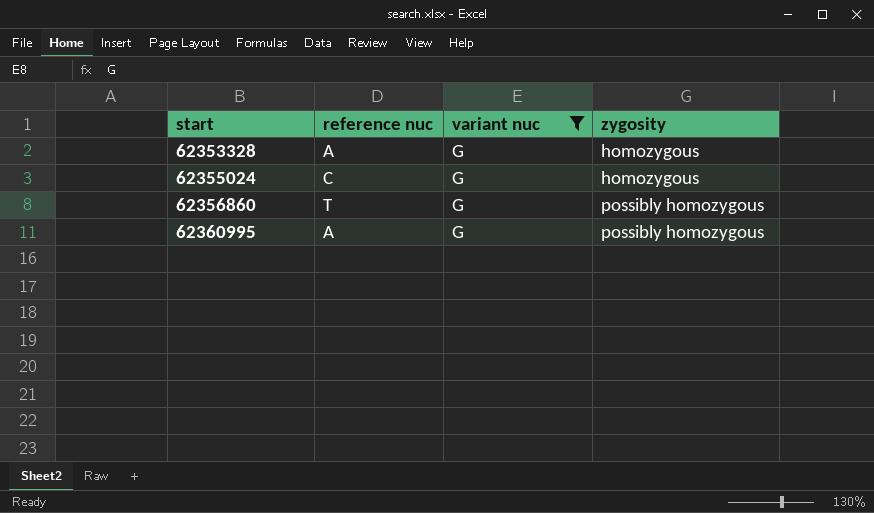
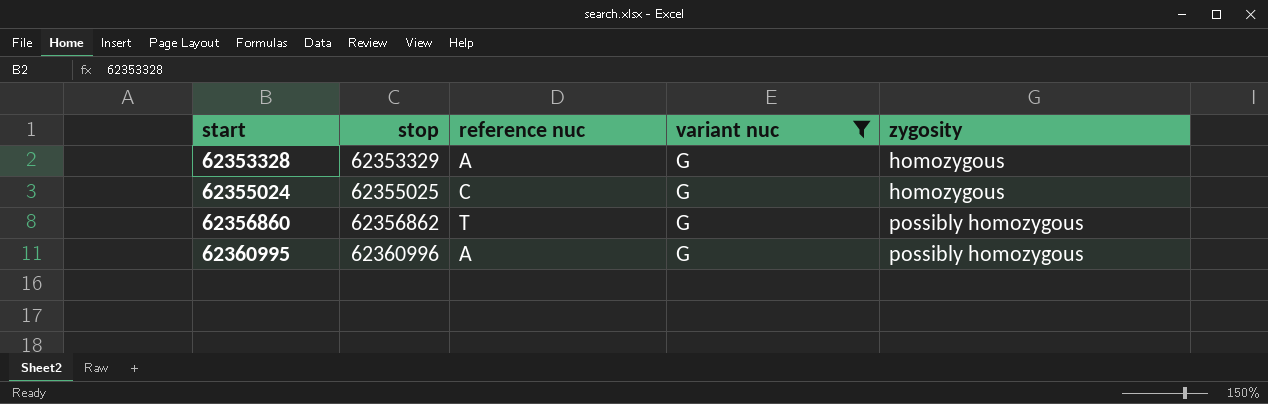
column stop | position: none -> 2

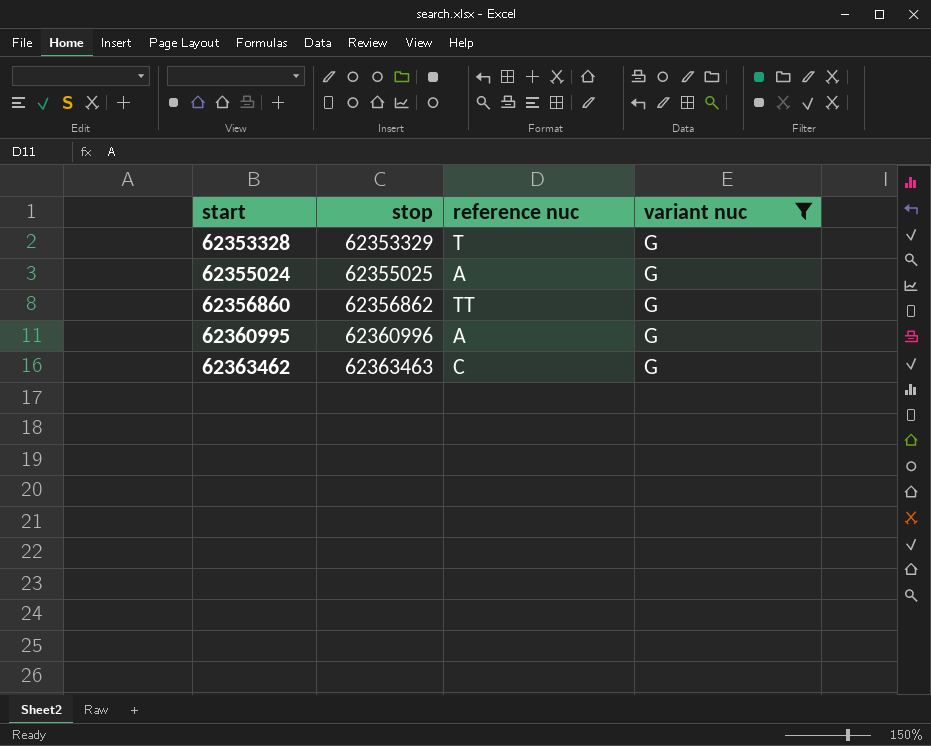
column zygosity | position: 5 -> none
62353328 | reference nuc: A -> T
62355024 | reference nuc: C -> A
62356860 | reference nuc: T -> TT
row 62363462: none -> 62363463 | C | G

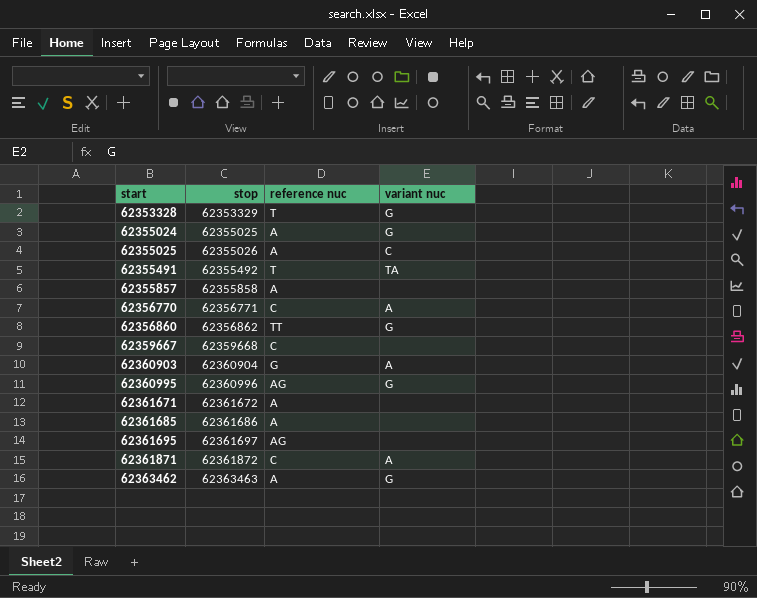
filter: variant nuc = G -> none
62360995 | reference nuc: A -> AG
62363462 | reference nuc: C -> A

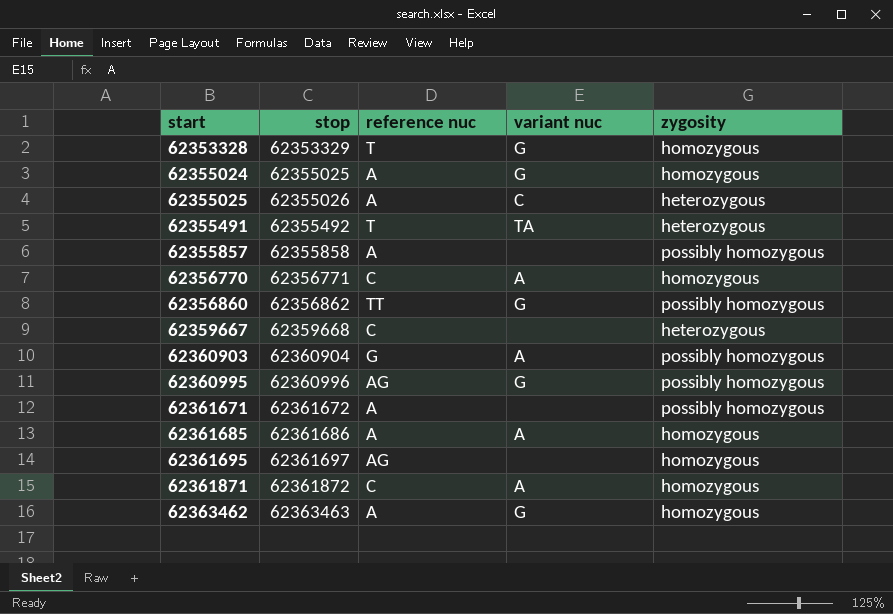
column zygosity | position: none -> 5
62361685 | variant nuc: none -> A

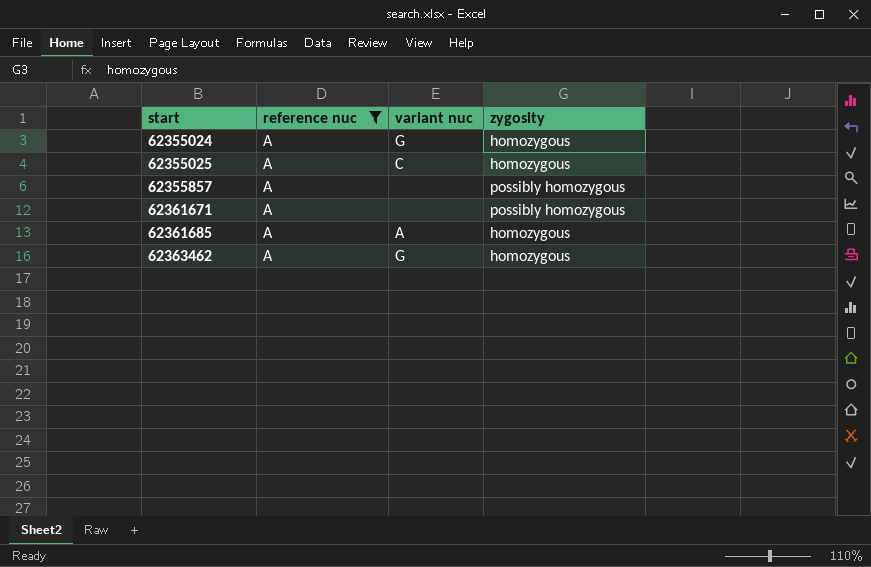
filter: none -> reference nuc = A
column stop | position: 2 -> none
62355025 | zygosity: heterozygous -> homozygous

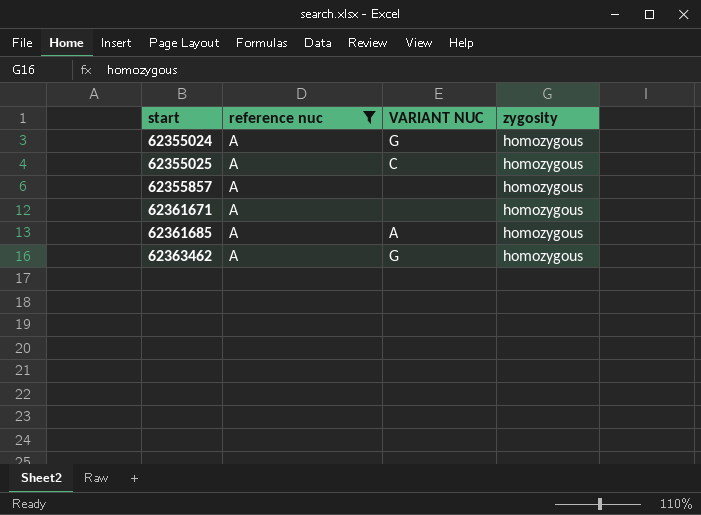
column name: variant nuc -> VARIANT NUC
62355857 | zygosity: possibly homozygous -> homozygous
62361671 | zygosity: possibly homozygous -> homozygous

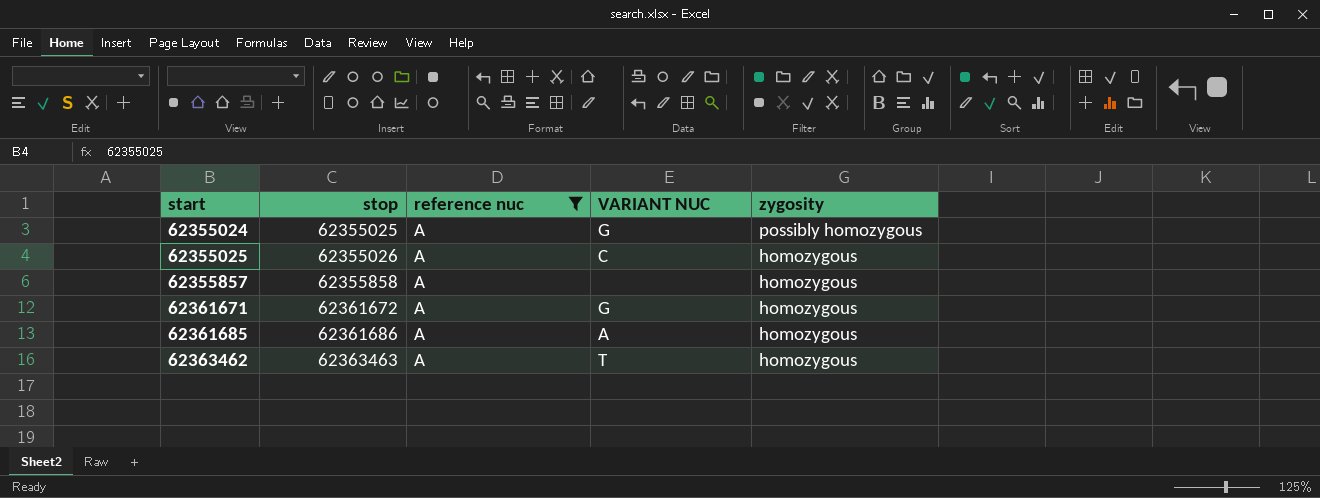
column stop | position: none -> 2
62355024 | zygosity: homozygous -> possibly homozygous
62361671 | VARIANT NUC: none -> G
62363462 | VARIANT NUC: G -> T

